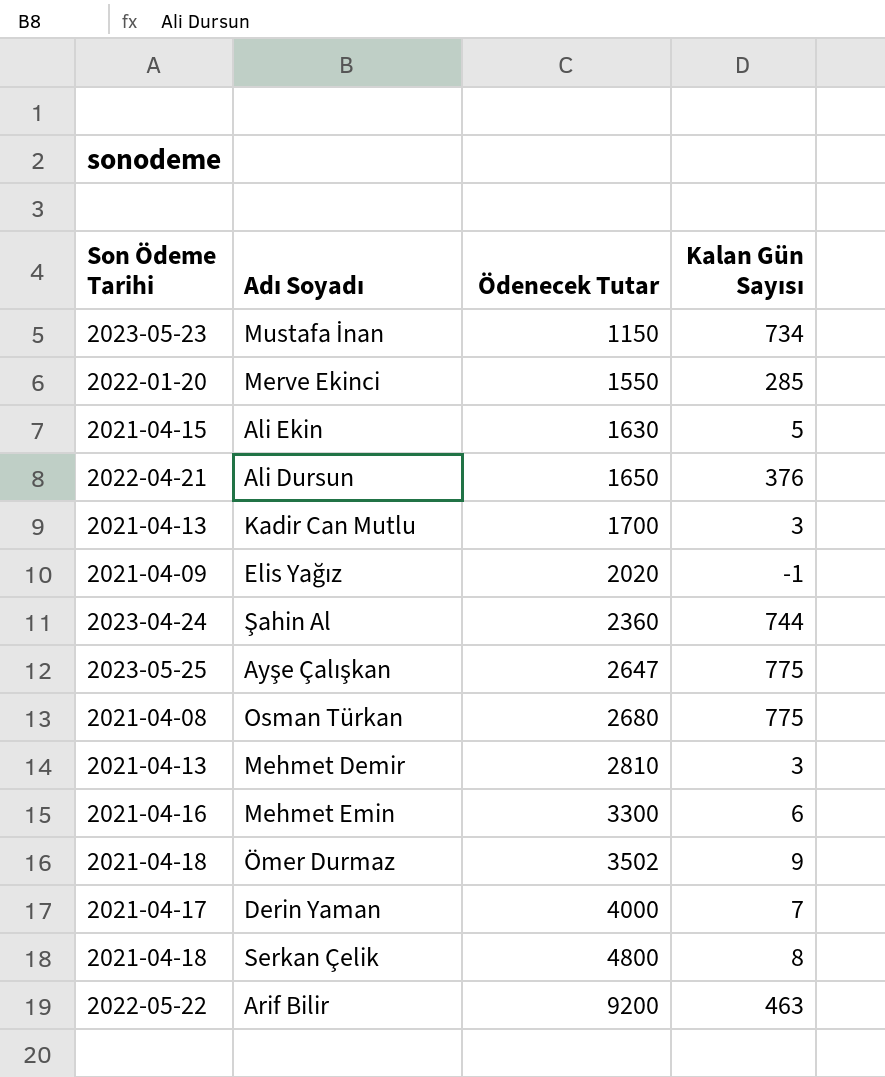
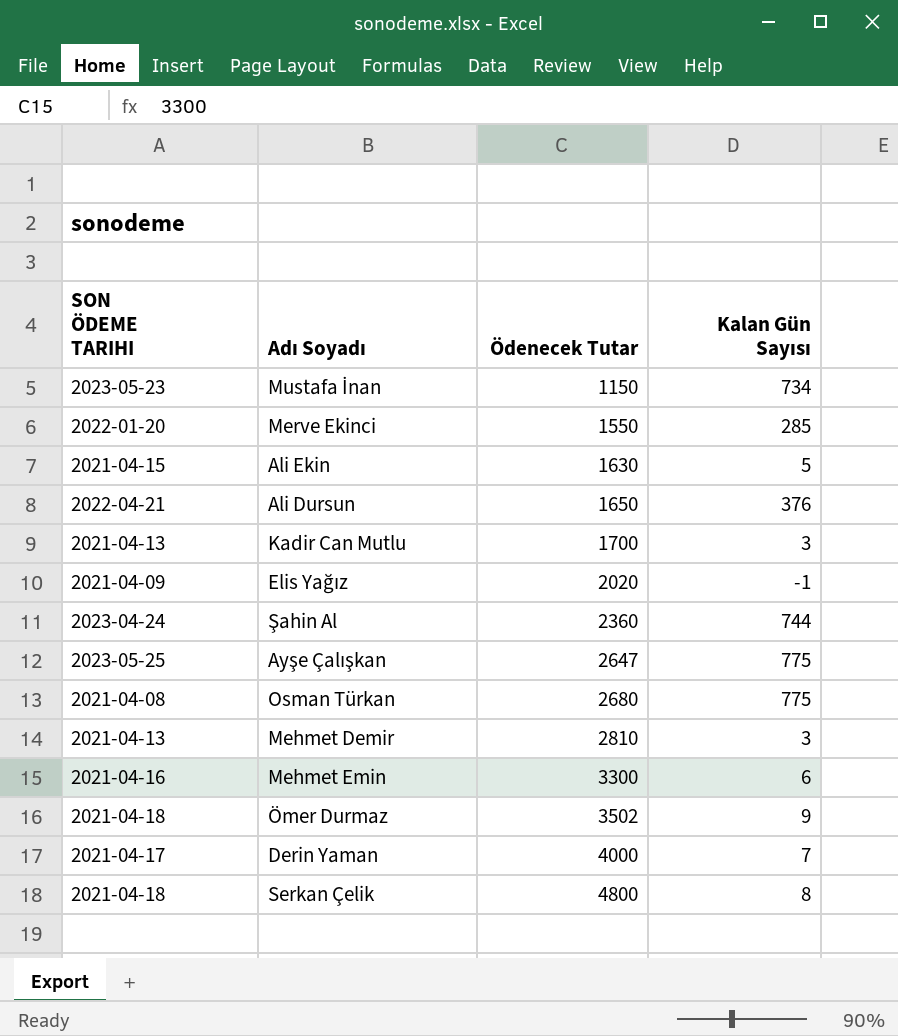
column name: Son Ödeme Tarihi -> SON ÖDEME TARIHI
row Arif Bilir: 2022-05-22 | 9200 | 463 -> none

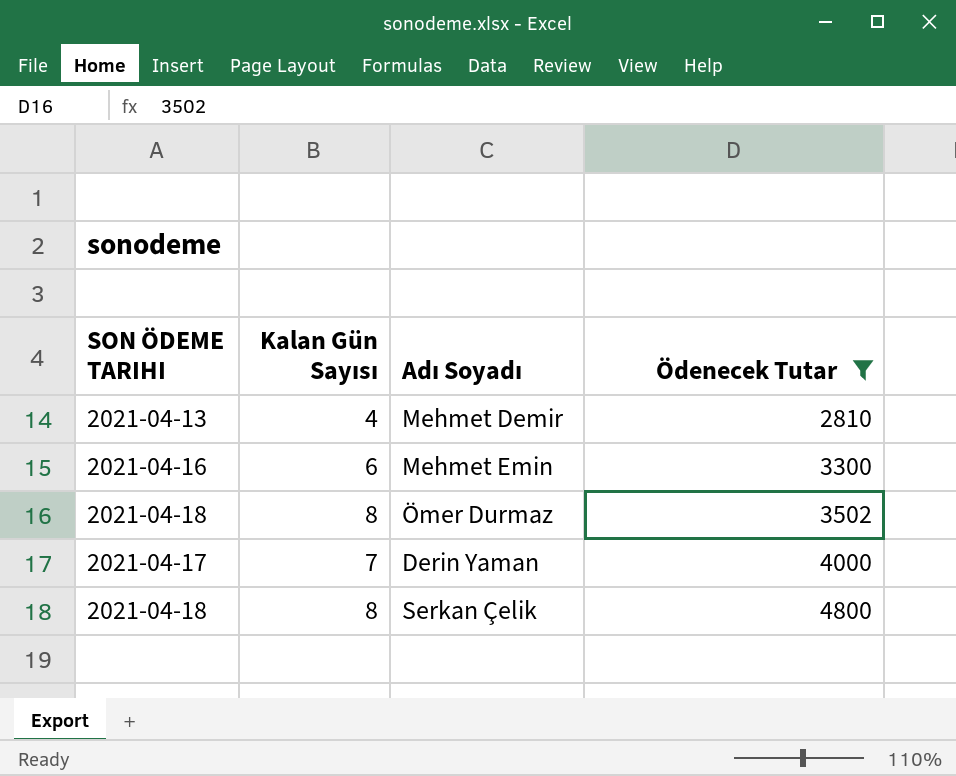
filter: none -> Ödenecek Tutar >= 2810
column Kalan Gün Sayısı | position: 4 -> 2
Mehmet Demir | Kalan Gün Sayısı: 3 -> 4
Ömer Durmaz | Kalan Gün Sayısı: 9 -> 8

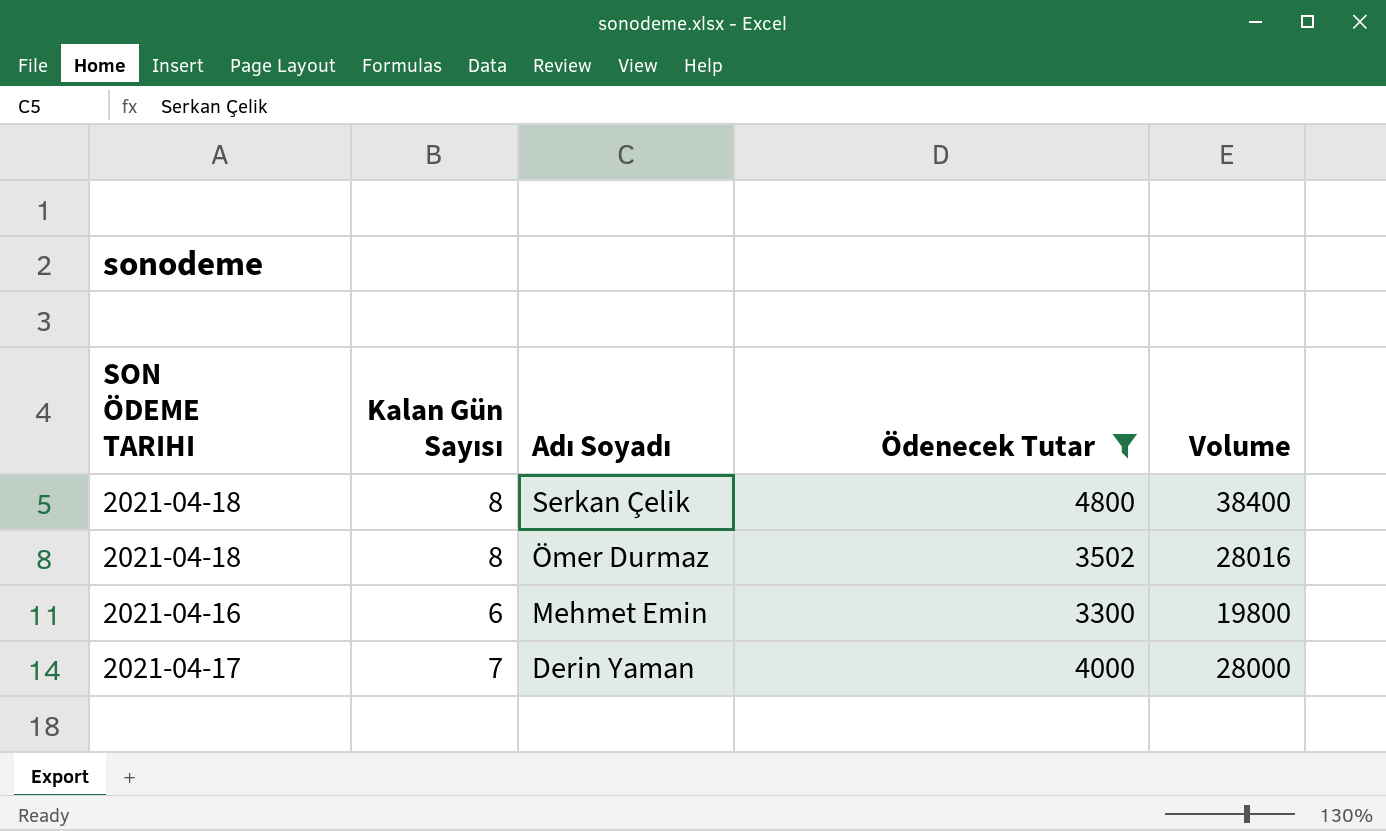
row order: Ödenecek Tutar ascending -> Adı Soyadı descending
column Volume | formula: none -> [Kalan Gün Sayısı] * [Ödenecek Tutar]
row Mehmet Demir: 2021-04-13 | 4 | 2810 -> none

